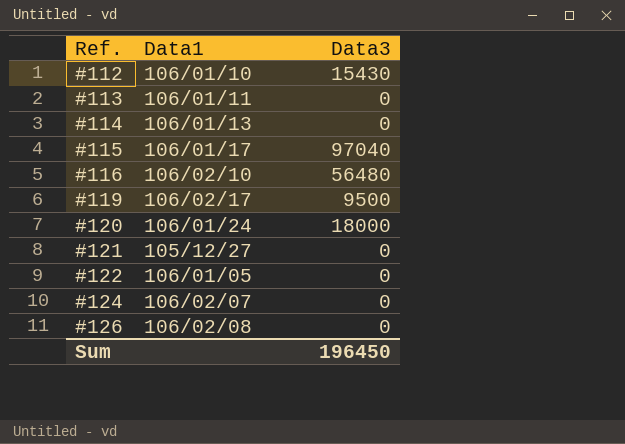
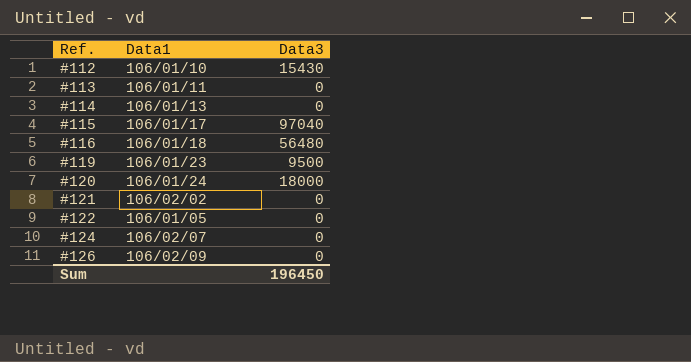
#116 | Data1: 106/02/10 -> 106/01/18
#119 | Data1: 106/02/17 -> 106/01/23
#121 | Data1: 105/12/27 -> 106/02/02
#126 | Data1: 106/02/08 -> 106/02/09

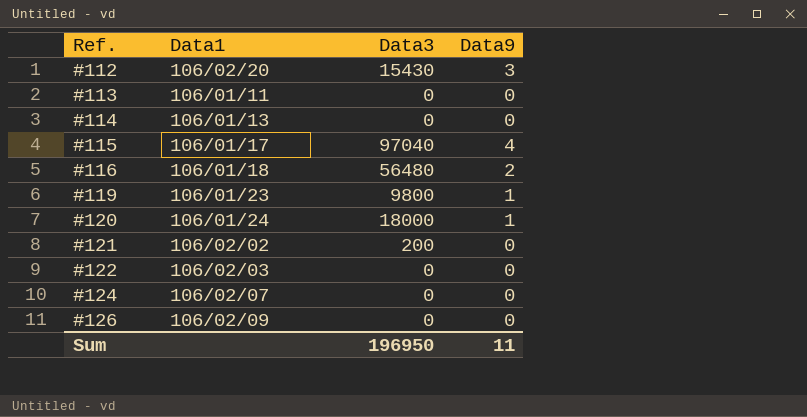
column Data9 | position: none -> 4
#112 | Data1: 106/01/10 -> 106/02/20
#119 | Data3: 9500 -> 9800
#121 | Data3: 0 -> 200
#122 | Data1: 106/01/05 -> 106/02/03
Sum | Data3: 196450 -> 196950

